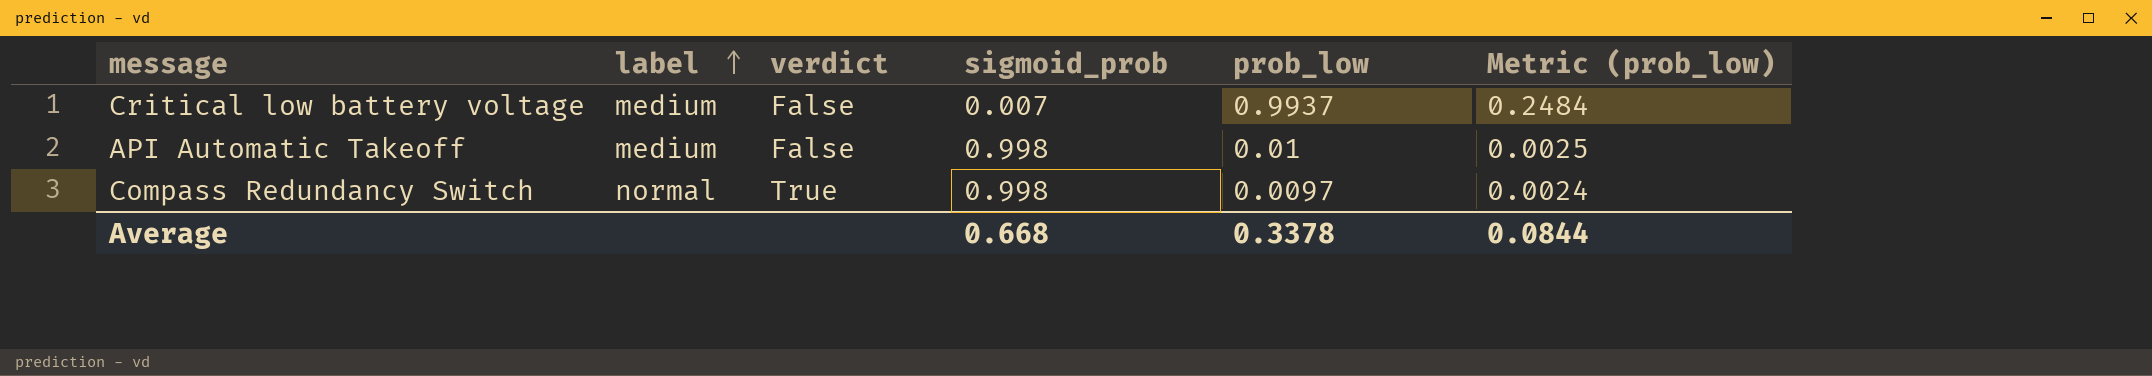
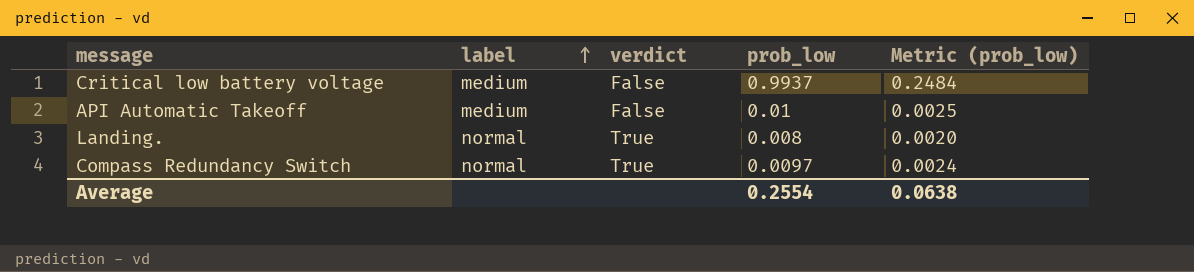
column sigmoid_prob | position: 4 -> none
row Landing.: none -> normal | True | 0.008 | 0.0020
Average | prob_low: 0.3378 -> 0.2554
Average | Metric (prob_low): 0.0844 -> 0.0638

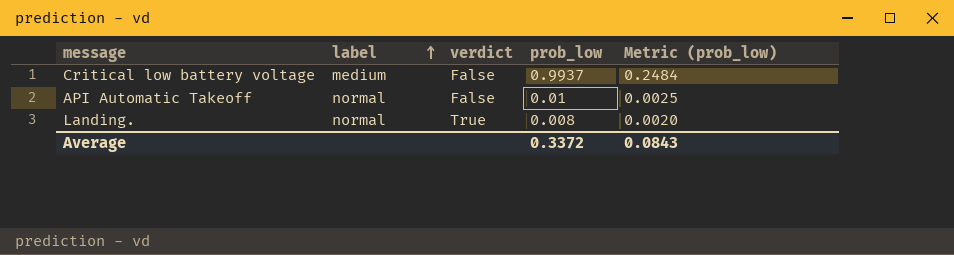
row Compass Redundancy Switch: normal | True | 0.0097 | 0.0024 -> none
API Automatic Takeoff | label: medium -> normal
Average | prob_low: 0.2554 -> 0.3372
Average | Metric (prob_low): 0.0638 -> 0.0843

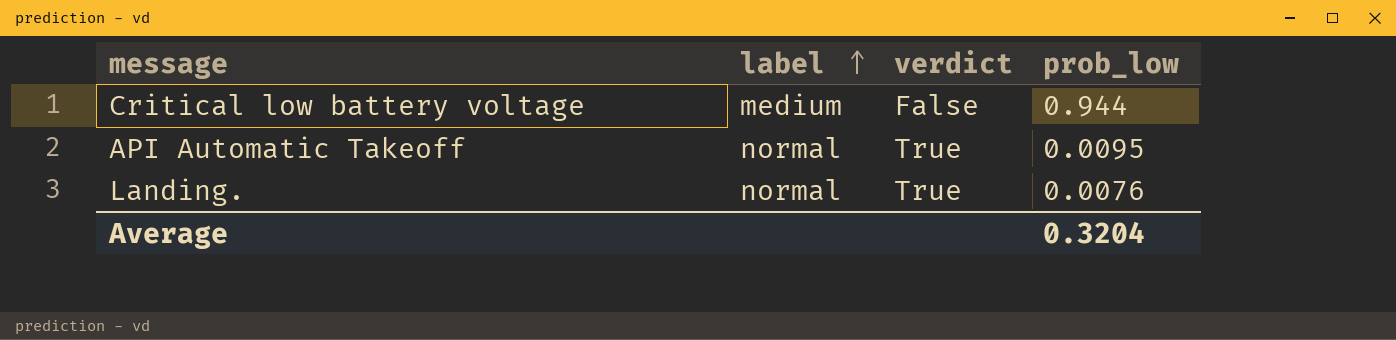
column Metric (prob_low) | formula: [prob_low] * 0.25 -> none
Critical low battery voltage | prob_low: 0.9937 -> 0.944
API Automatic Takeoff | verdict: False -> True
API Automatic Takeoff | prob_low: 0.01 -> 0.0095
Landing. | prob_low: 0.008 -> 0.0076
Average | prob_low: 0.3372 -> 0.3204

